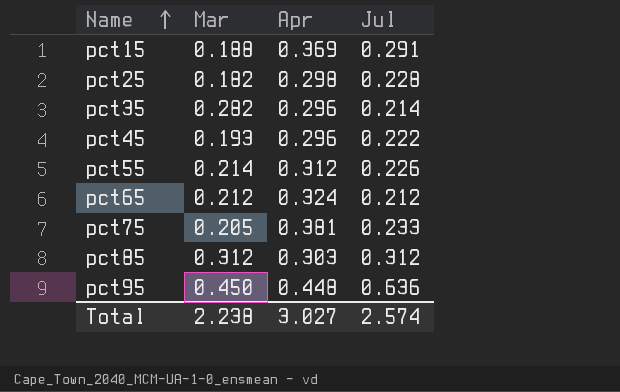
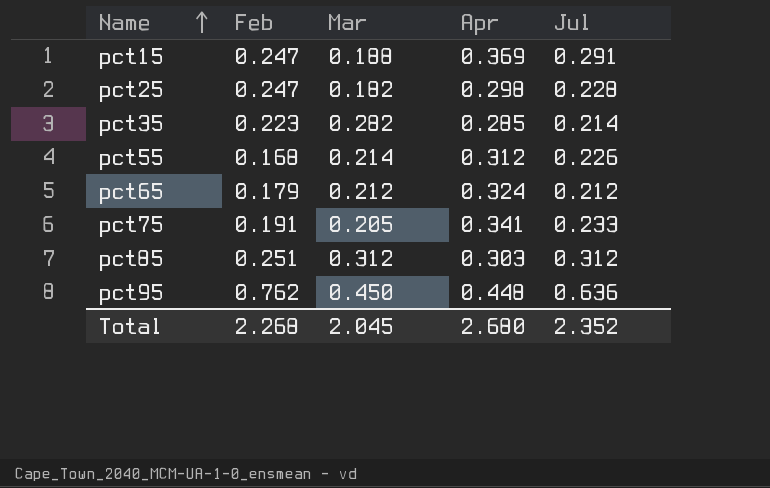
column Feb | position: none -> 2
row pct45: 0.193 | 0.296 | 0.222 -> none
pct35 | Apr: 0.296 -> 0.285
pct75 | Apr: 0.381 -> 0.341
Total | Mar: 2.238 -> 2.045
Total | Apr: 3.027 -> 2.680
Total | Jul: 2.574 -> 2.352

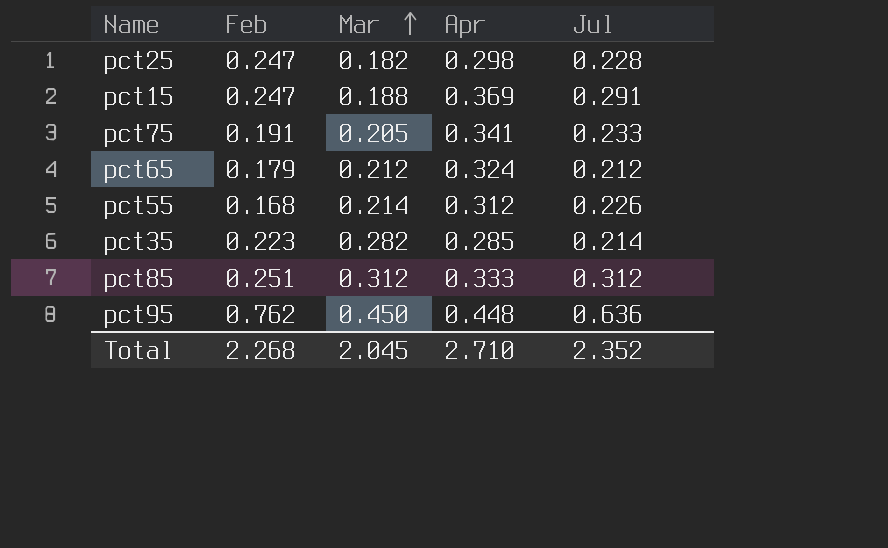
row order: Name ascending -> Mar ascending
pct85 | Apr: 0.303 -> 0.333
Total | Apr: 2.680 -> 2.710

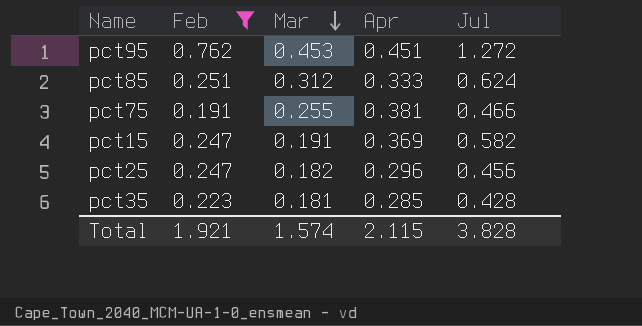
filter: none -> Feb >= 0.191
row order: Mar ascending -> Mar descending
pct95 | Mar: 0.450 -> 0.453
pct95 | Apr: 0.448 -> 0.451
pct95 | Jul: 0.636 -> 1.272
pct85 | Jul: 0.312 -> 0.624
pct75 | Mar: 0.205 -> 0.255
pct75 | Apr: 0.341 -> 0.381
pct75 | Jul: 0.233 -> 0.466
pct15 | Mar: 0.188 -> 0.191
pct15 | Jul: 0.291 -> 0.582
pct25 | Apr: 0.298 -> 0.296
pct25 | Jul: 0.228 -> 0.456
pct35 | Mar: 0.282 -> 0.181
pct35 | Jul: 0.214 -> 0.428
Total | Feb: 2.268 -> 1.921
Total | Mar: 2.045 -> 1.574
Total | Apr: 2.710 -> 2.115
Total | Jul: 2.352 -> 3.828

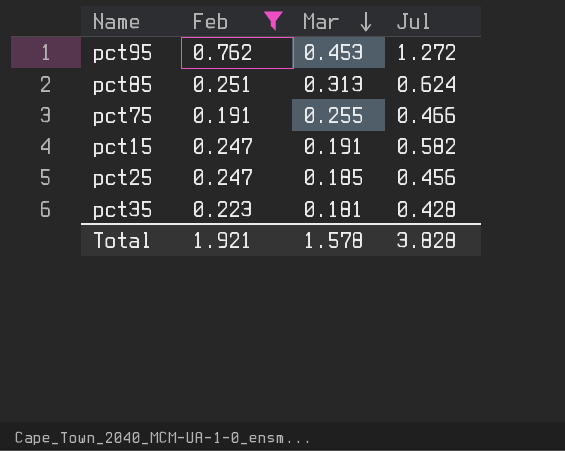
column Apr | position: 4 -> none
pct85 | Mar: 0.312 -> 0.313
pct25 | Mar: 0.182 -> 0.185
Total | Mar: 1.574 -> 1.578

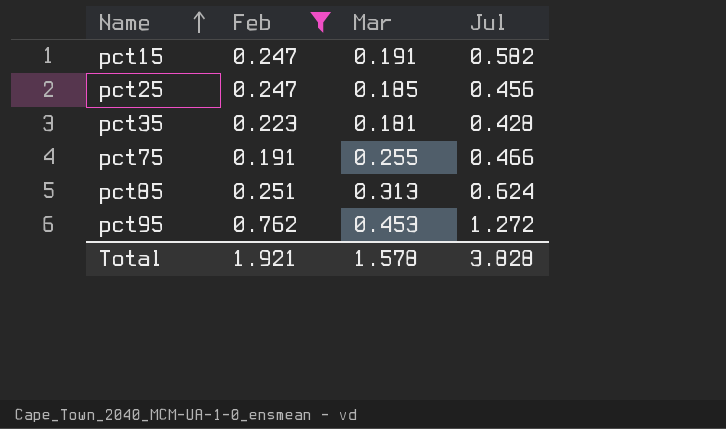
row order: Mar descending -> Name ascending

